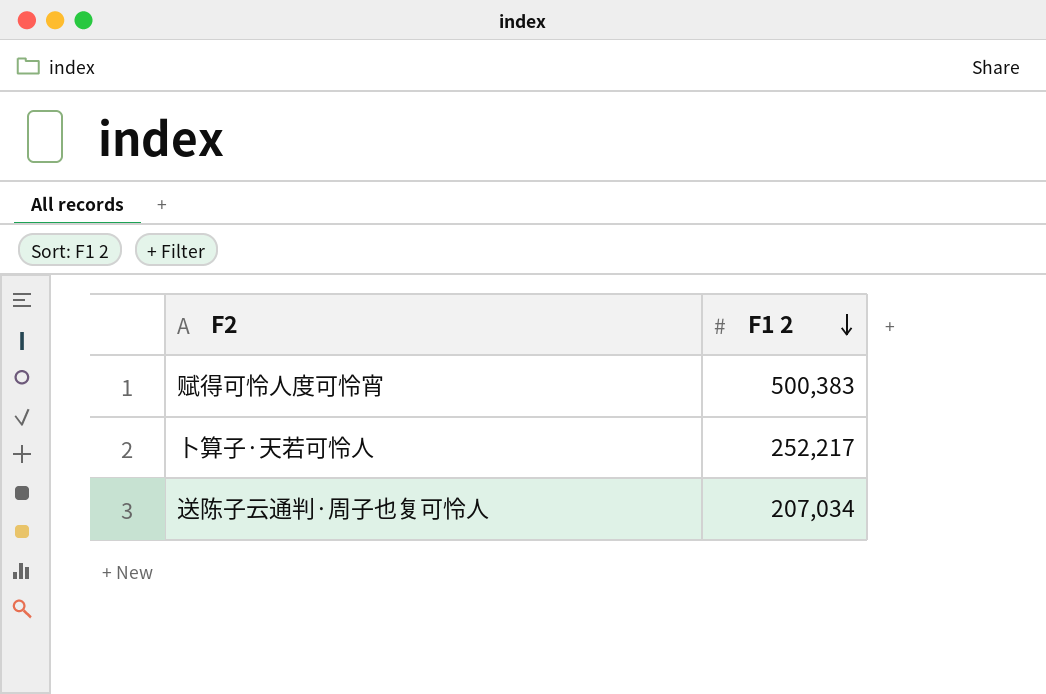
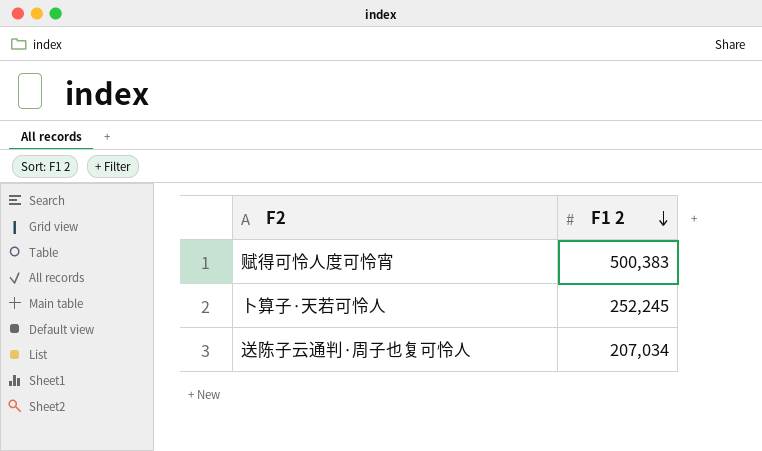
卜算子·天若可怜人 | F1 2: 252,217 -> 252,245

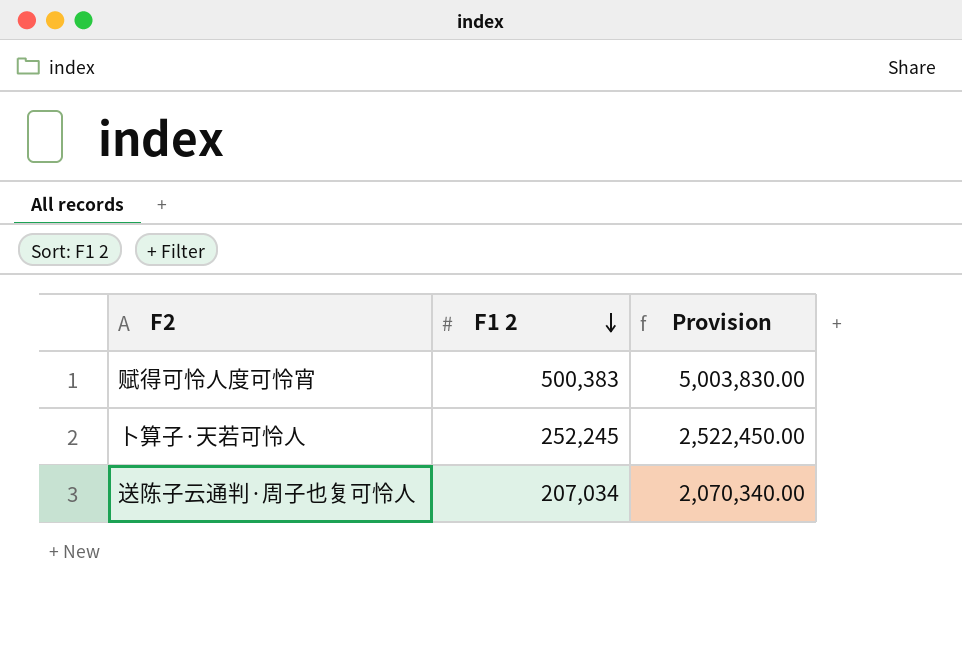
column Provision | formula: none -> [F1 2] * 10

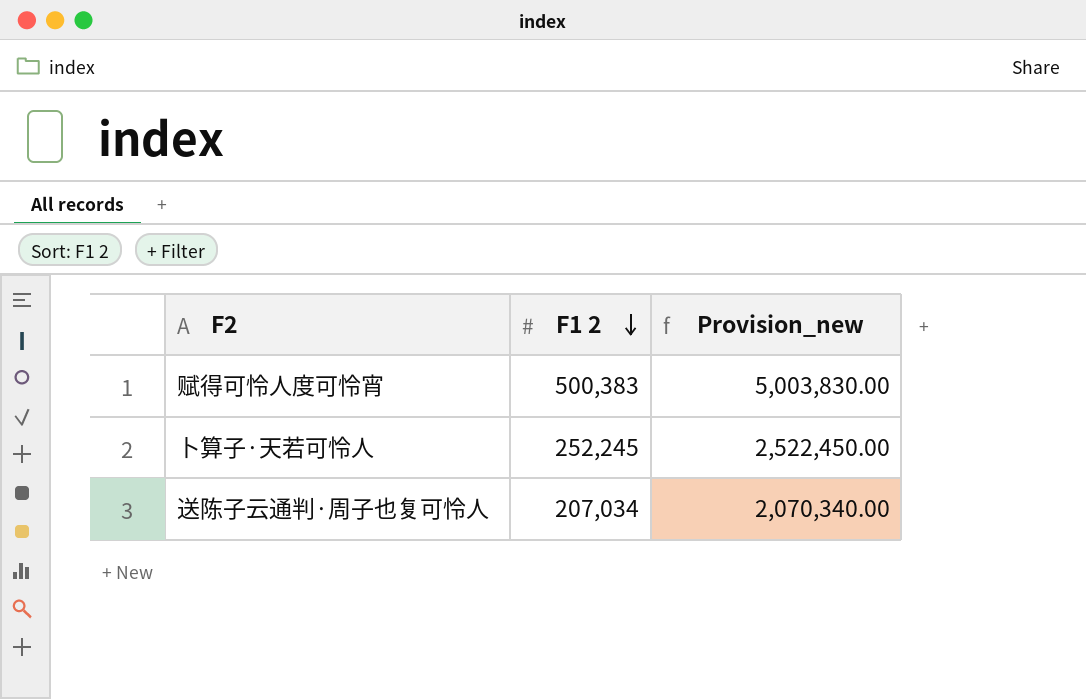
column name: Provision -> Provision_new

